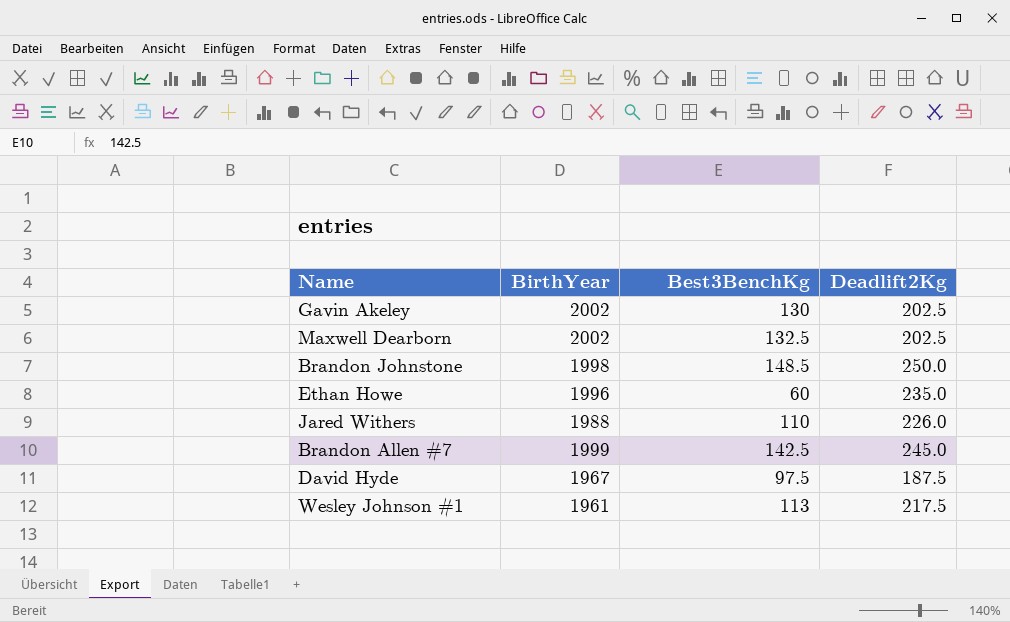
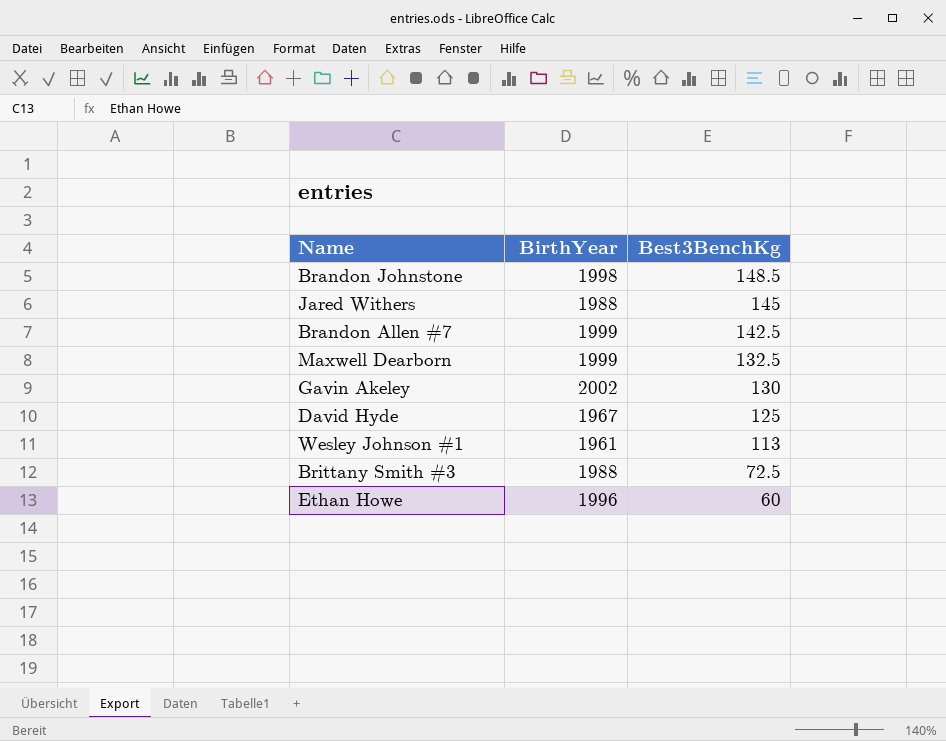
row order: none -> Best3BenchKg descending
column Deadlift2Kg | position: 4 -> none
Jared Withers | Best3BenchKg: 110 -> 145
Maxwell Dearborn | BirthYear: 2002 -> 1999
David Hyde | Best3BenchKg: 97.5 -> 125
row Brittany Smith #3: none -> 1988 | 72.5

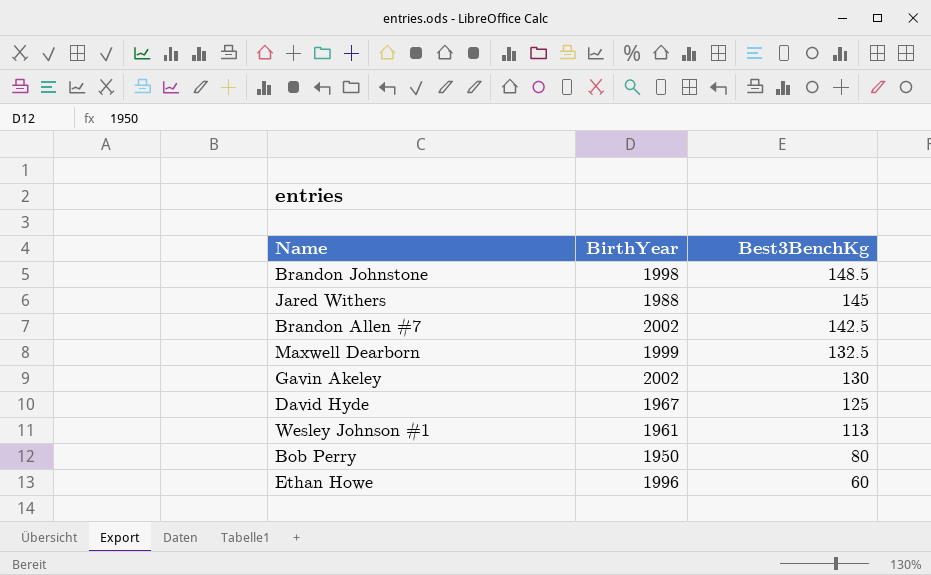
row Brittany Smith #3: 1988 | 72.5 -> none
Brandon Allen #7 | BirthYear: 1999 -> 2002
row Bob Perry: none -> 1950 | 80

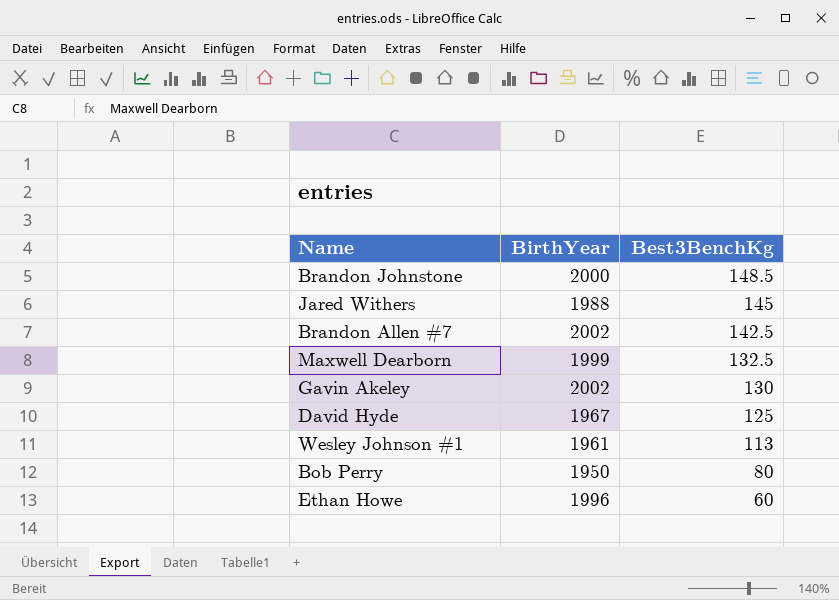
Brandon Johnstone | BirthYear: 1998 -> 2000

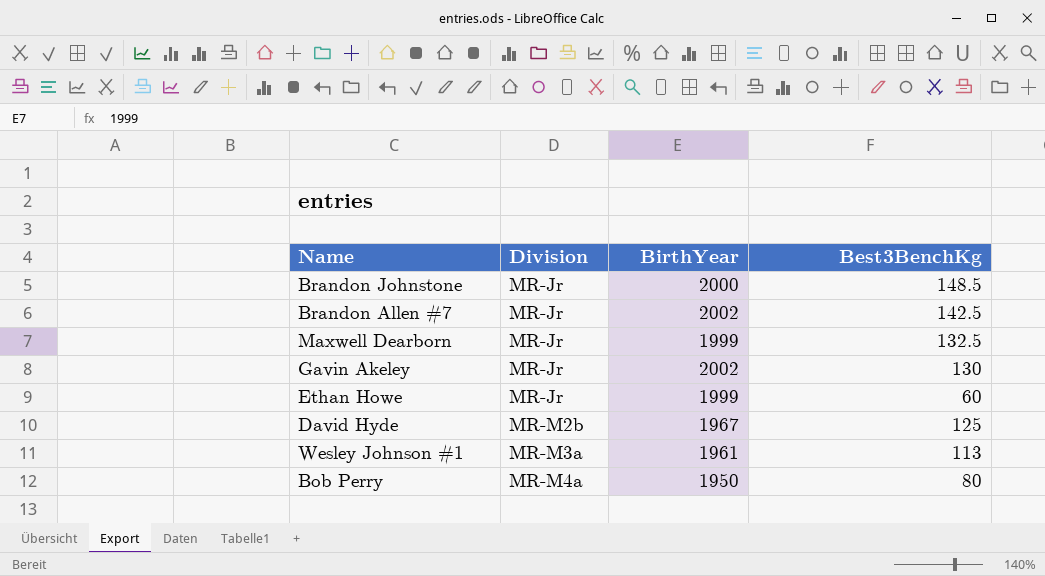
row order: Best3BenchKg descending -> Division ascending
column Division | position: none -> 2
row Jared Withers: 1988 | 145 -> none
Ethan Howe | BirthYear: 1996 -> 1999

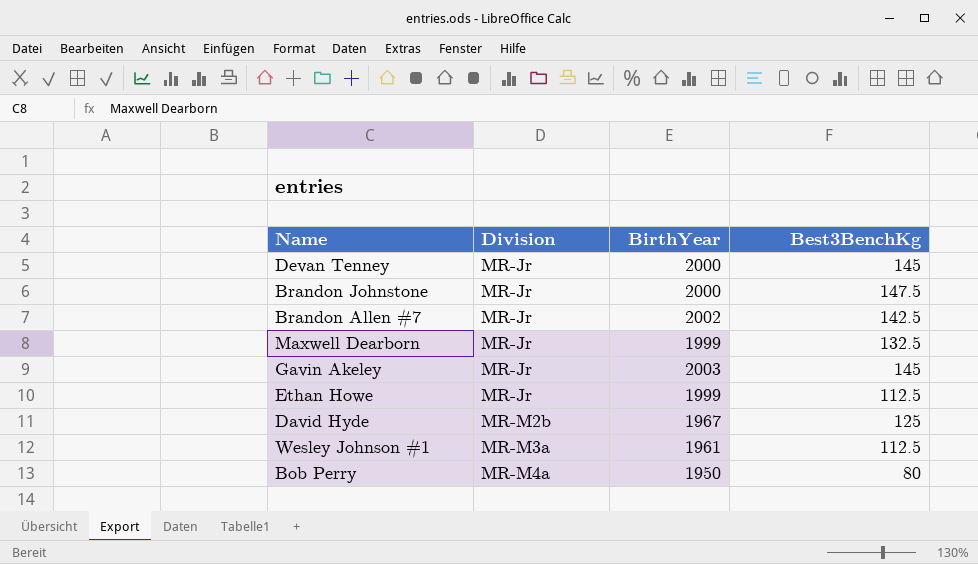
row Devan Tenney: none -> MR-Jr | 2000 | 145
Brandon Johnstone | Best3BenchKg: 148.5 -> 147.5
Gavin Akeley | BirthYear: 2002 -> 2003
Gavin Akeley | Best3BenchKg: 130 -> 145
Ethan Howe | Best3BenchKg: 60 -> 112.5
Wesley Johnson #1 | Best3BenchKg: 113 -> 112.5

